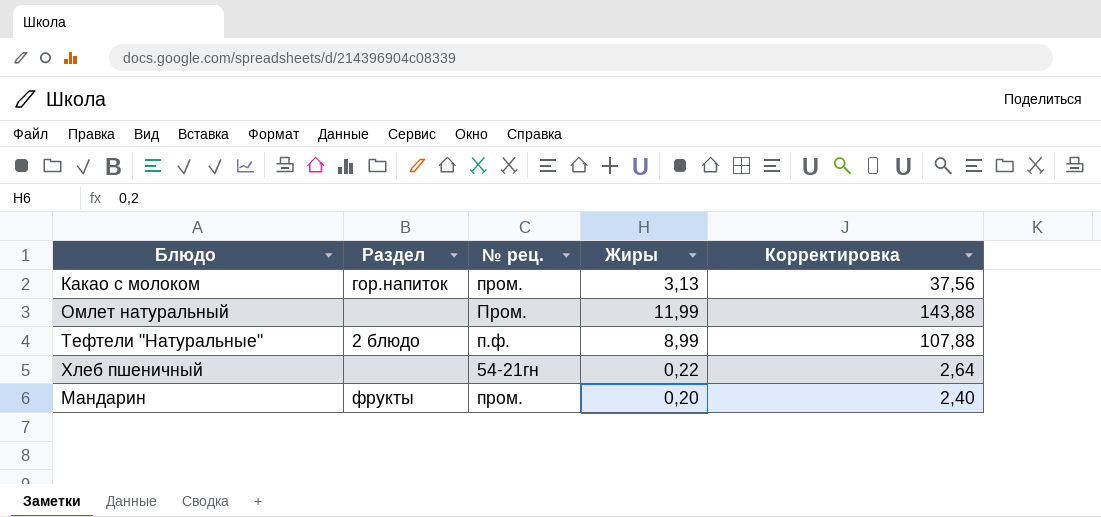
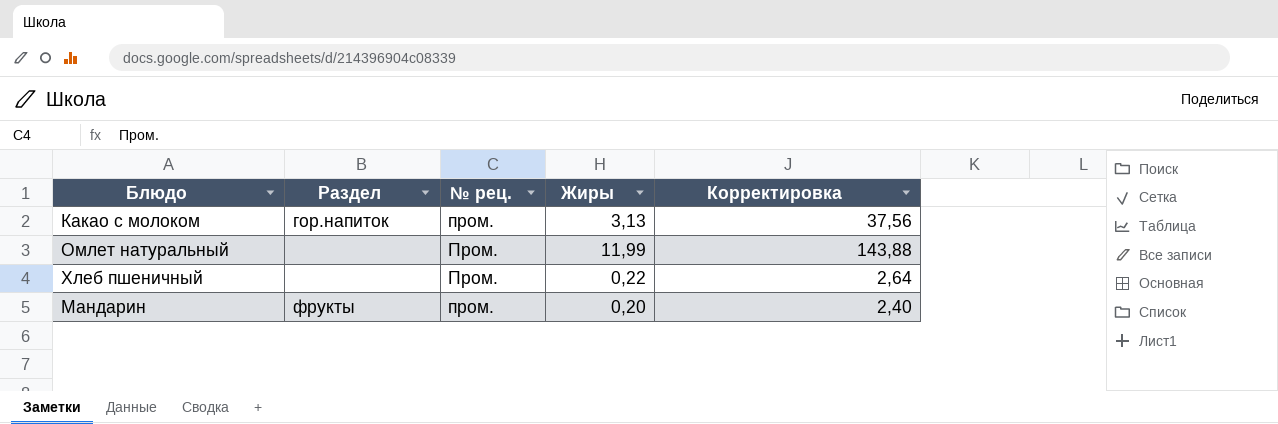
row Тефтели "Натуральные": 2 блюдо | п.ф. | 8,99 | 107,88 -> none
Хлеб пшеничный | № рец.: 54-21гн -> Пром.

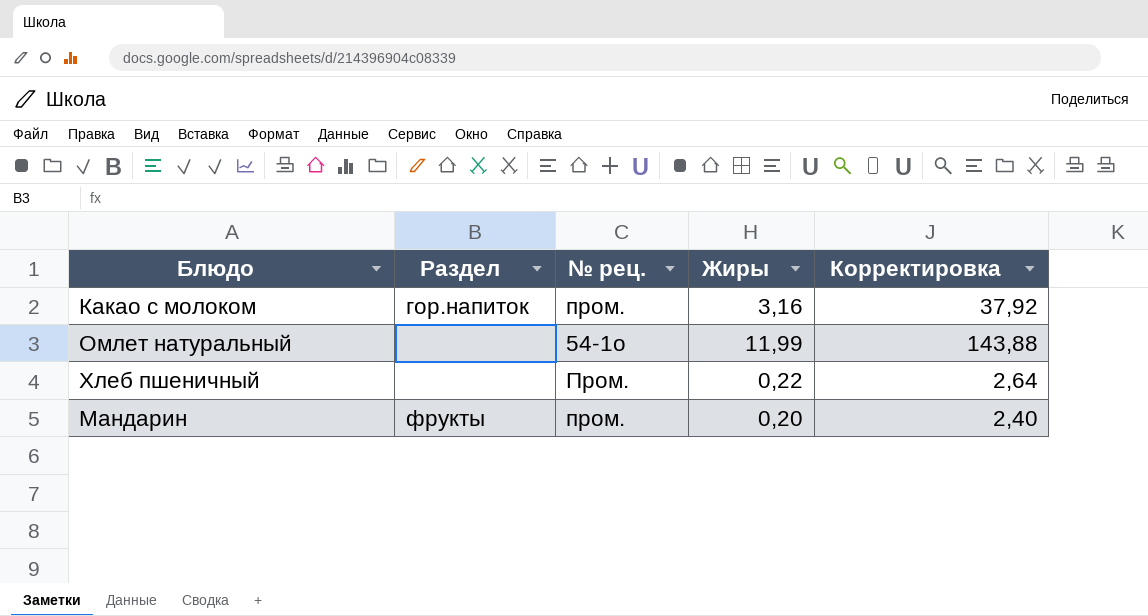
Какао с молоком | Жиры: 3,13 -> 3,16
Какао с молоком | Корректировка: 37,56 -> 37,92
Омлет натуральный | № рец.: Пром. -> 54-1о

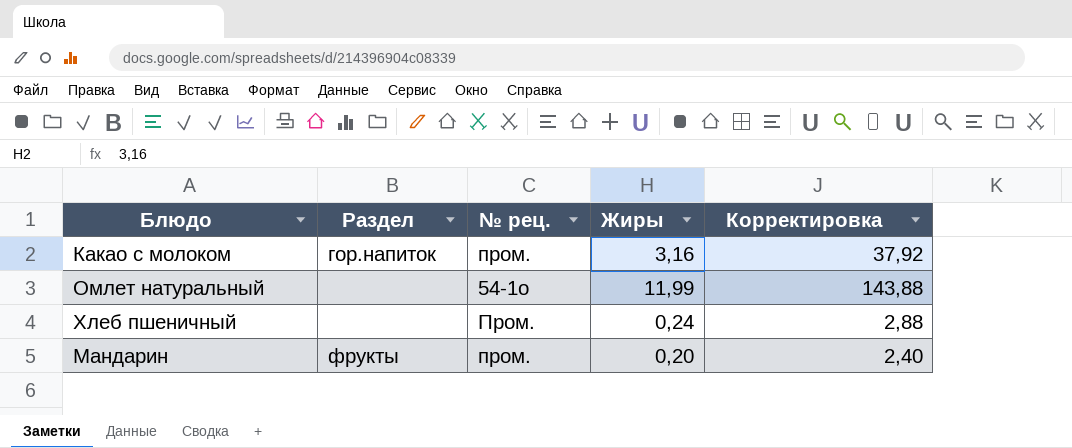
Хлеб пшеничный | Жиры: 0,22 -> 0,24
Хлеб пшеничный | Корректировка: 2,64 -> 2,88

